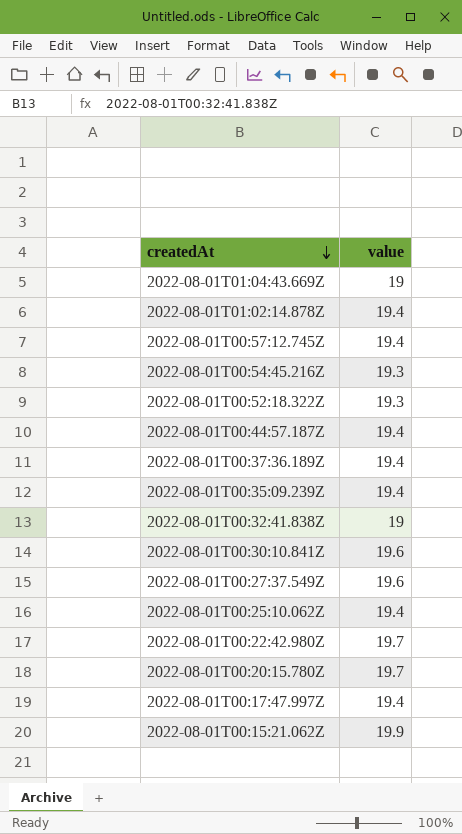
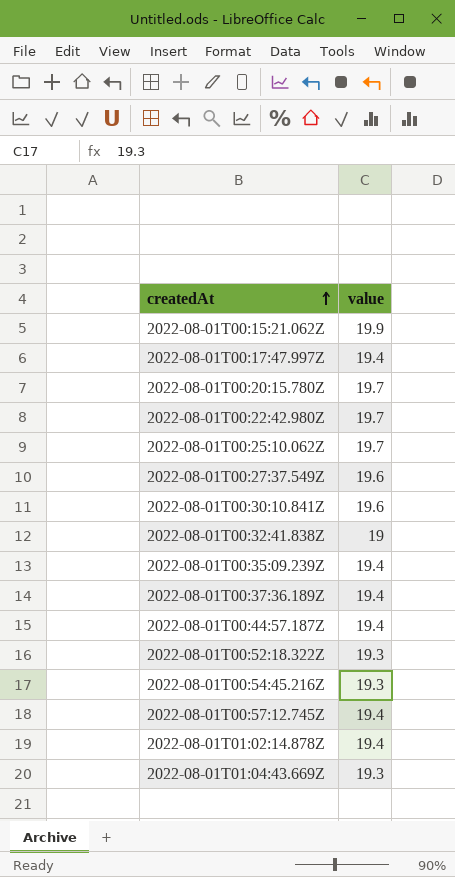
row order: createdAt descending -> createdAt ascending
2022-08-01T00:25:10.062Z | value: 19.4 -> 19.7
2022-08-01T01:04:43.669Z | value: 19 -> 19.3

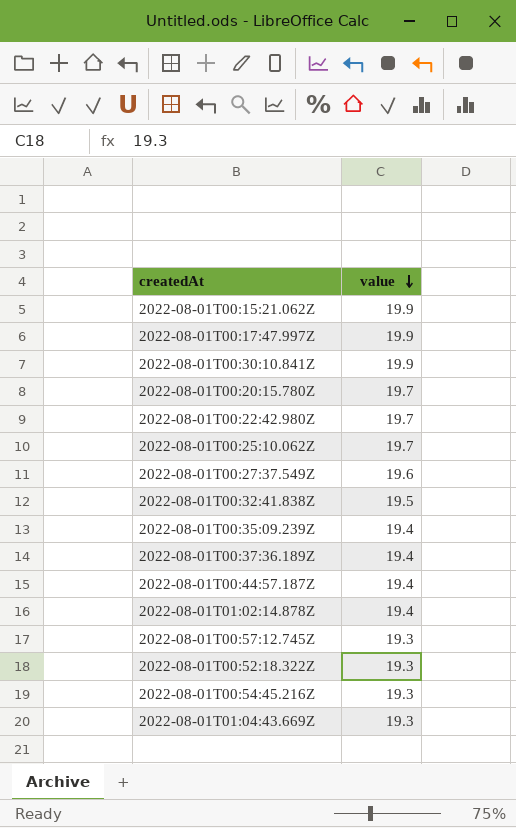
row order: createdAt ascending -> value descending
2022-08-01T00:17:47.997Z | value: 19.4 -> 19.9
2022-08-01T00:30:10.841Z | value: 19.6 -> 19.9
2022-08-01T00:32:41.838Z | value: 19 -> 19.5
2022-08-01T00:57:12.745Z | value: 19.4 -> 19.3

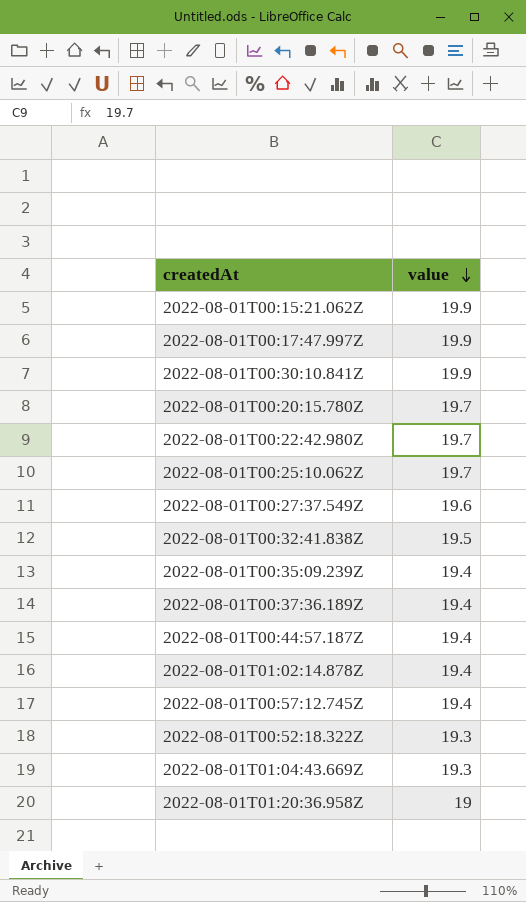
row 2022-08-01T00:54:45.216Z: 19.3 -> none
2022-08-01T00:57:12.745Z | value: 19.3 -> 19.4
row 2022-08-01T01:20:36.958Z: none -> 19

